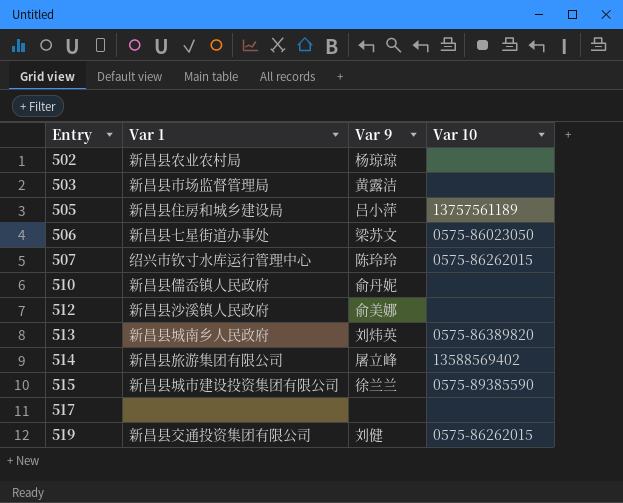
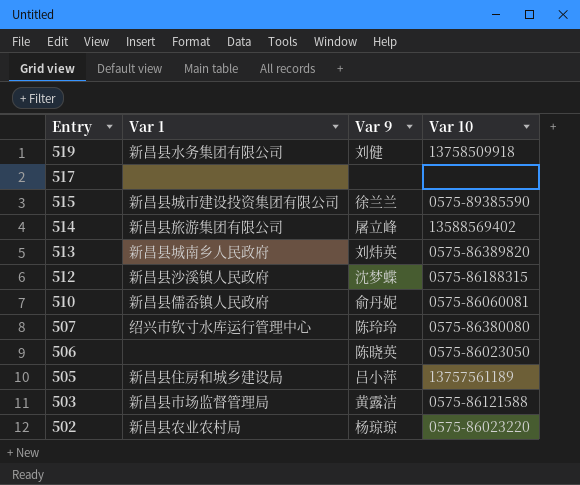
row order: Entry ascending -> Entry descending
519 | Var 1: 新昌县交通投资集团有限公司 -> 新昌县水务集团有限公司
519 | Var 10: 0575-86262015 -> 13758509918
512 | Var 9: 俞美娜 -> 沈梦蝶
512 | Var 10: none -> 0575-86188315
510 | Var 10: none -> 0575-86060081
507 | Var 10: 0575-86262015 -> 0575-86380080
506 | Var 1: 新昌县七星街道办事处 -> none
506 | Var 9: 梁苏文 -> 陈晓英
503 | Var 10: none -> 0575-86121588
502 | Var 10: none -> 0575-86023220

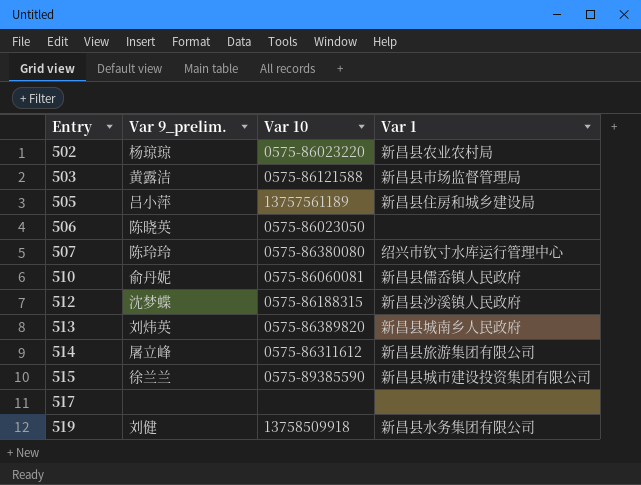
row order: Entry descending -> Entry ascending
column name: Var 9 -> Var 9_prelim.
column Var 1 | position: 2 -> 4
514 | Var 10: 13588569402 -> 0575-86311612

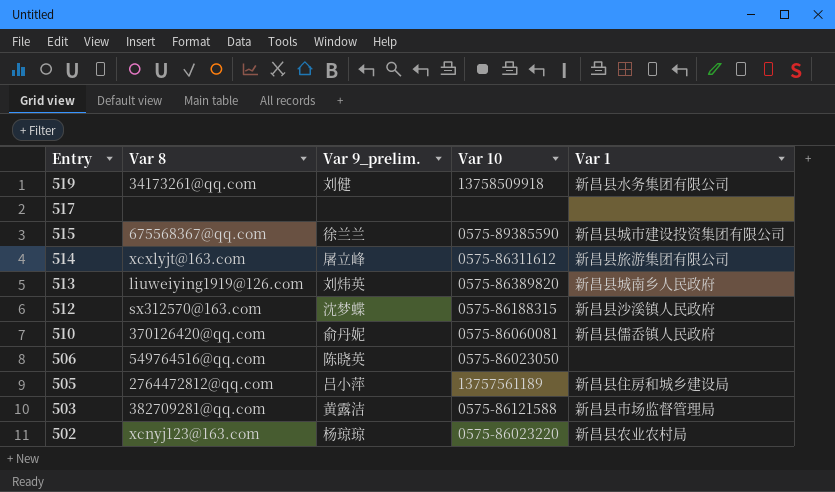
row order: Entry ascending -> Entry descending
column Var 8 | position: none -> 2
row 507: 陈玲玲 | 0575-86380080 | 绍兴市钦寸水库运行管理中心 -> none

